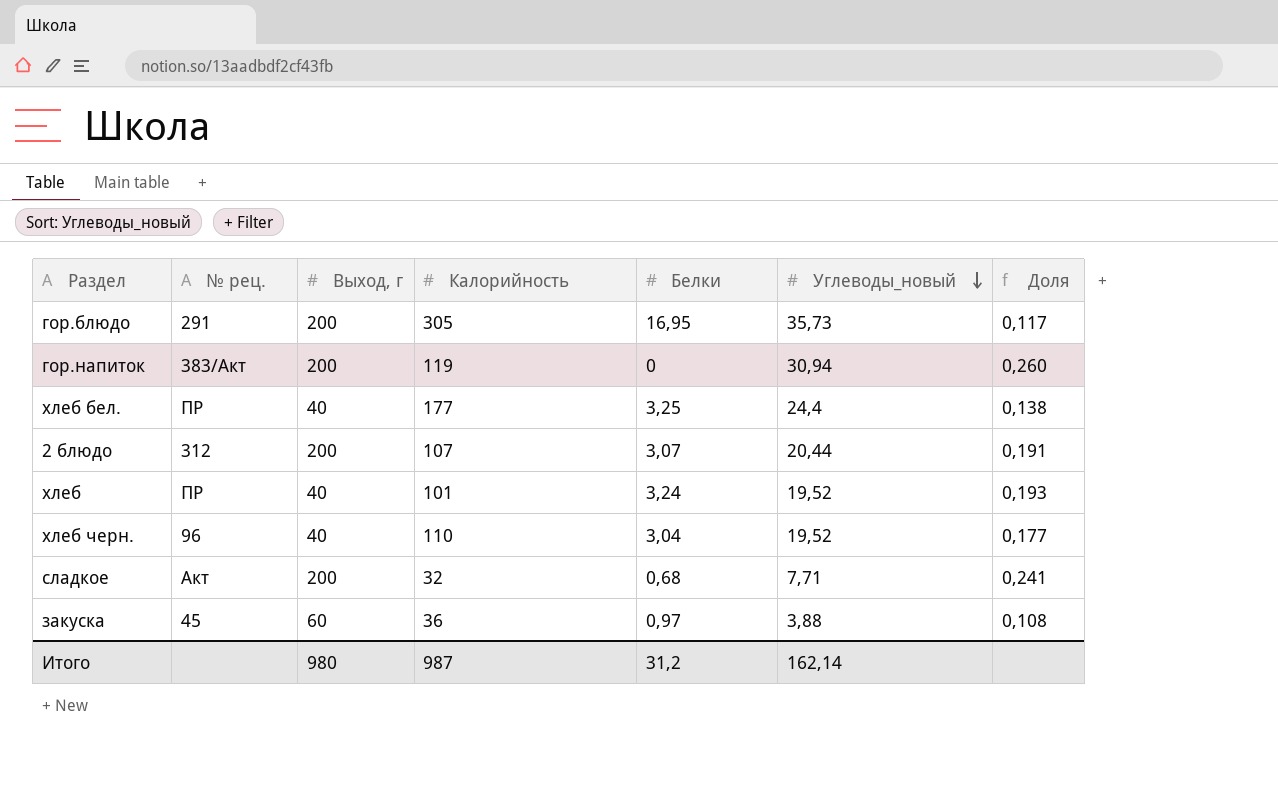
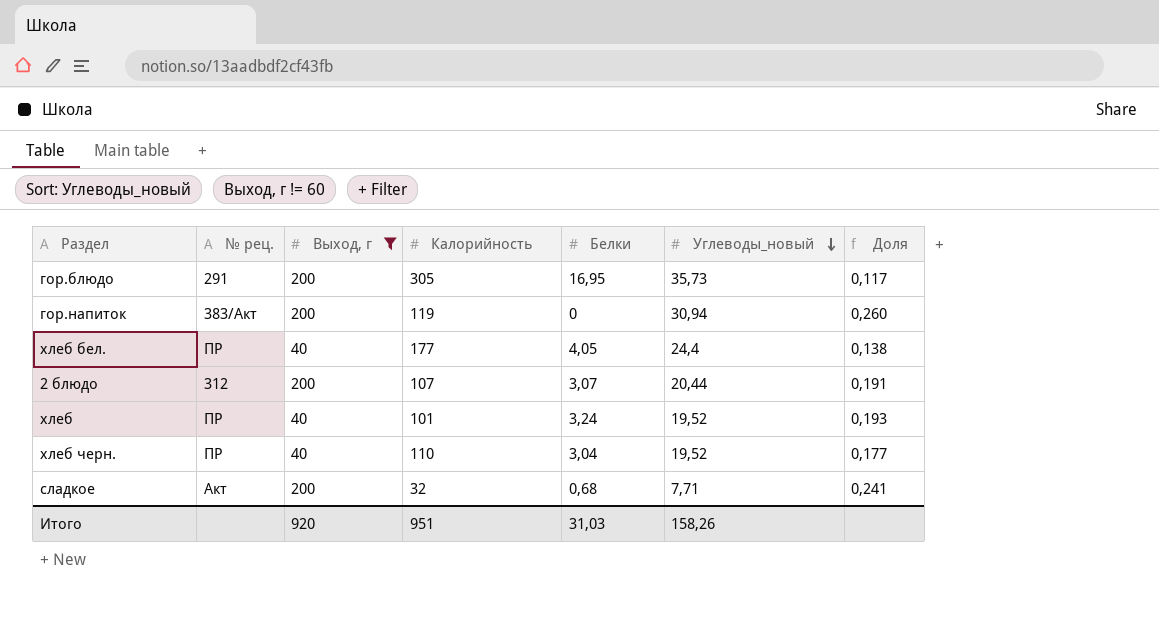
filter: none -> Выход, г != 60
хлеб бел. | Белки: 3,25 -> 4,05
хлеб черн. | № рец.: 96 -> ПР
Итого | Выход, г: 980 -> 920
Итого | Калорийность: 987 -> 951
Итого | Белки: 31,2 -> 31,03
Итого | Углеводы_новый: 162,14 -> 158,26

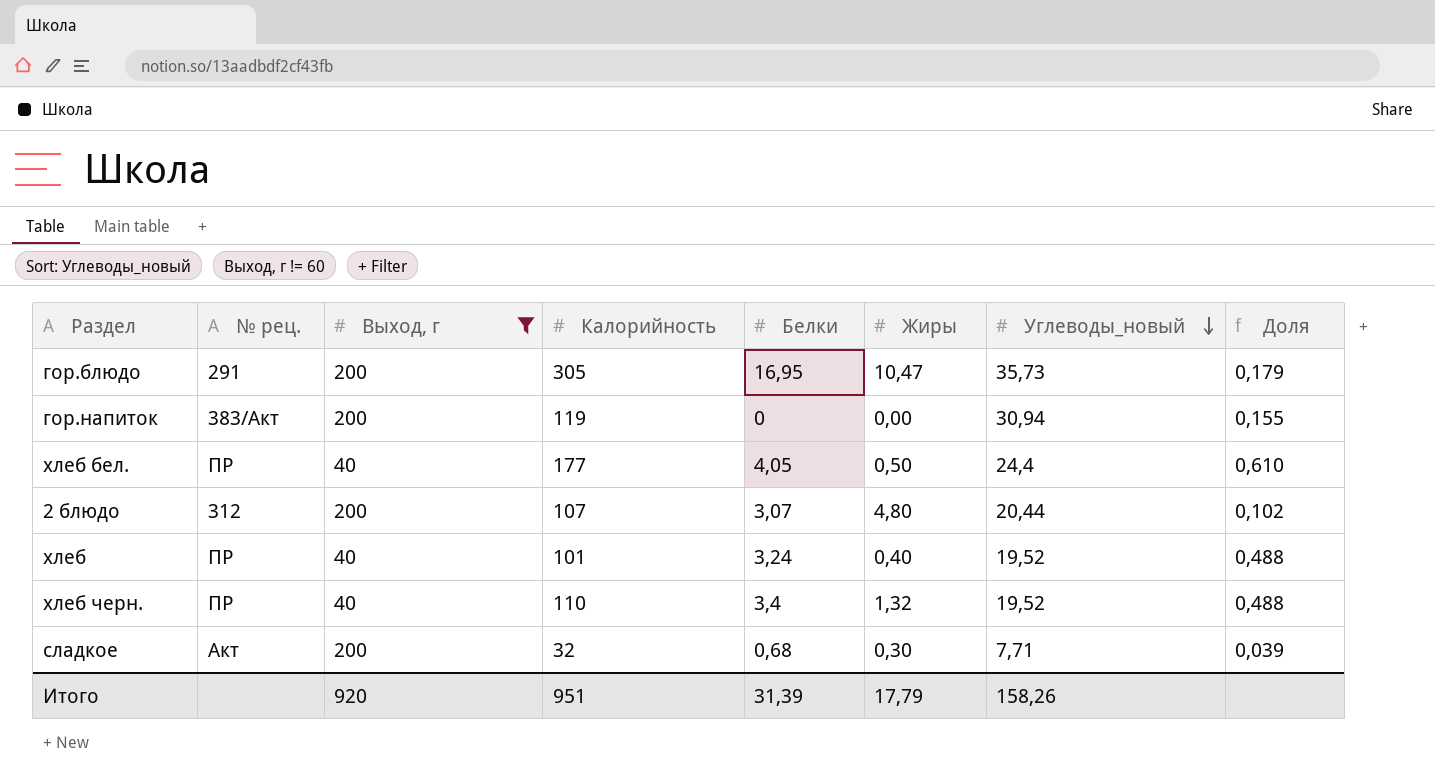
column Жиры | position: none -> 6
column Доля | formula: [Углеводы_новый] / [Калорийность] -> [Углеводы_новый] / [Выход, г]
хлеб черн. | Белки: 3,04 -> 3,4
Итого | Белки: 31,03 -> 31,39

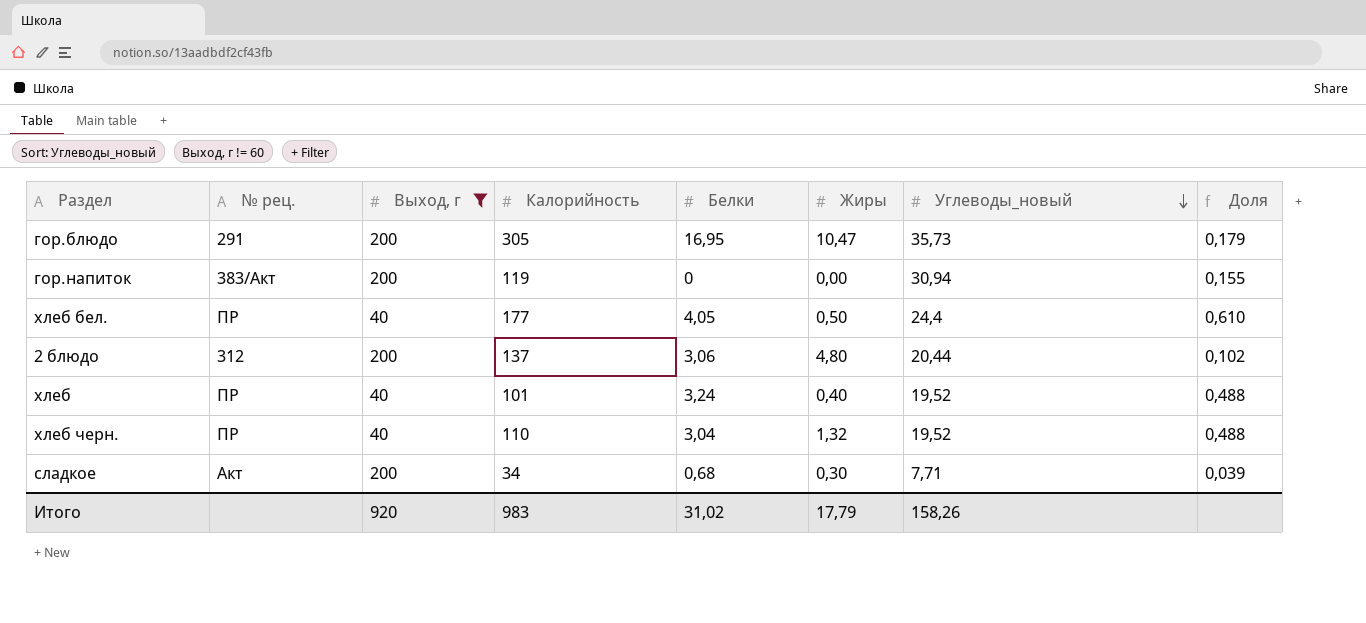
2 блюдо | Калорийность: 107 -> 137
2 блюдо | Белки: 3,07 -> 3,06
хлеб черн. | Белки: 3,4 -> 3,04
сладкое | Калорийность: 32 -> 34
Итого | Калорийность: 951 -> 983
Итого | Белки: 31,39 -> 31,02

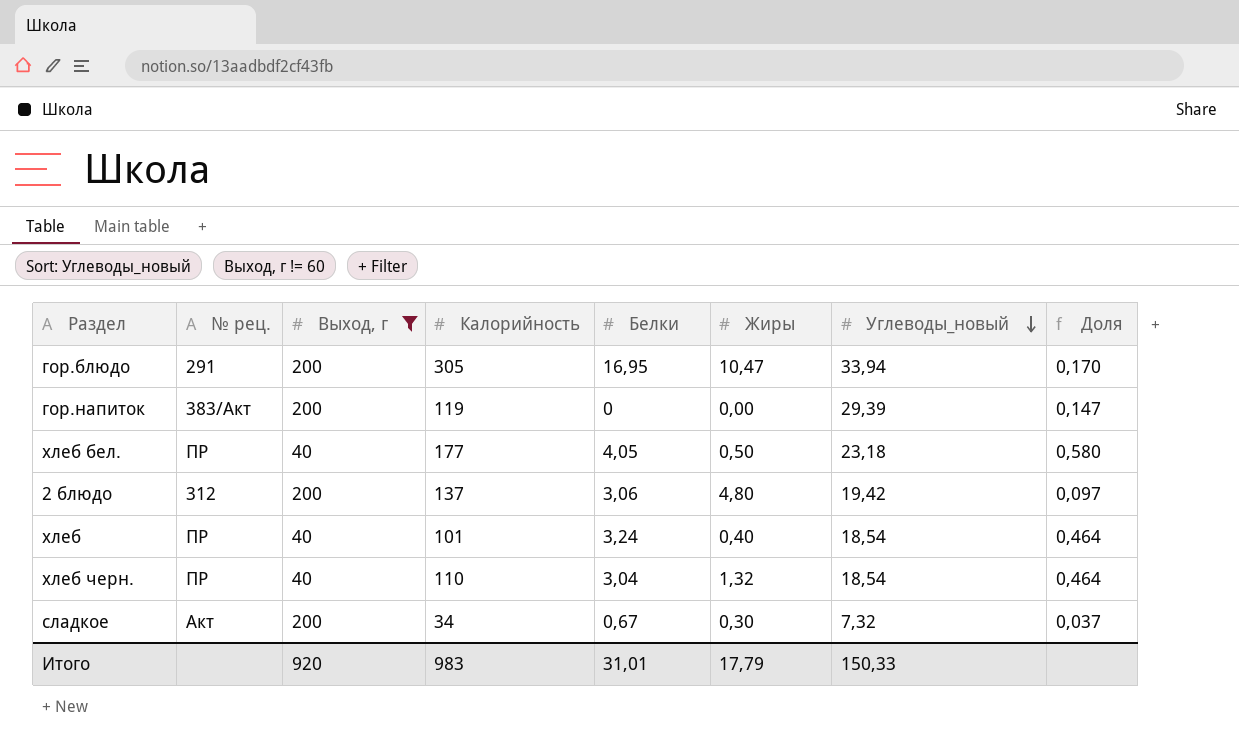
гор.блюдо | Углеводы_новый: 35,73 -> 33,94
гор.блюдо | Доля: 0,179 -> 0,170
гор.напиток | Углеводы_новый: 30,94 -> 29,39
гор.напиток | Доля: 0,155 -> 0,147
хлеб бел. | Углеводы_новый: 24,4 -> 23,18
хлеб бел. | Доля: 0,610 -> 0,580
2 блюдо | Углеводы_новый: 20,44 -> 19,42
2 блюдо | Доля: 0,102 -> 0,097
хлеб | Углеводы_новый: 19,52 -> 18,54
хлеб | Доля: 0,488 -> 0,464
хлеб черн. | Углеводы_новый: 19,52 -> 18,54
хлеб черн. | Доля: 0,488 -> 0,464
сладкое | Белки: 0,68 -> 0,67
сладкое | Углеводы_новый: 7,71 -> 7,32
сладкое | Доля: 0,039 -> 0,037
Итого | Белки: 31,02 -> 31,01
Итого | Углеводы_новый: 158,26 -> 150,33

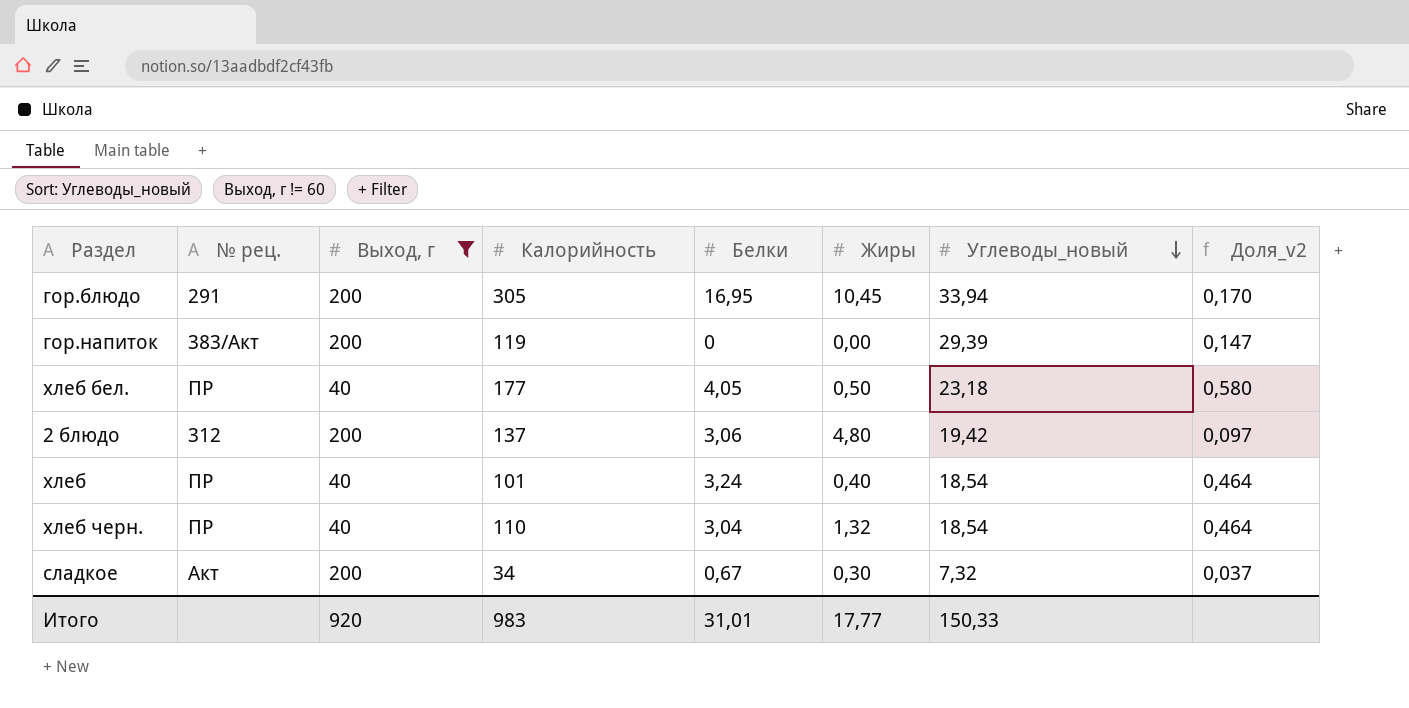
column name: Доля -> Доля_v2
гор.блюдо | Жиры: 10,47 -> 10,45
Итого | Жиры: 17,79 -> 17,77

